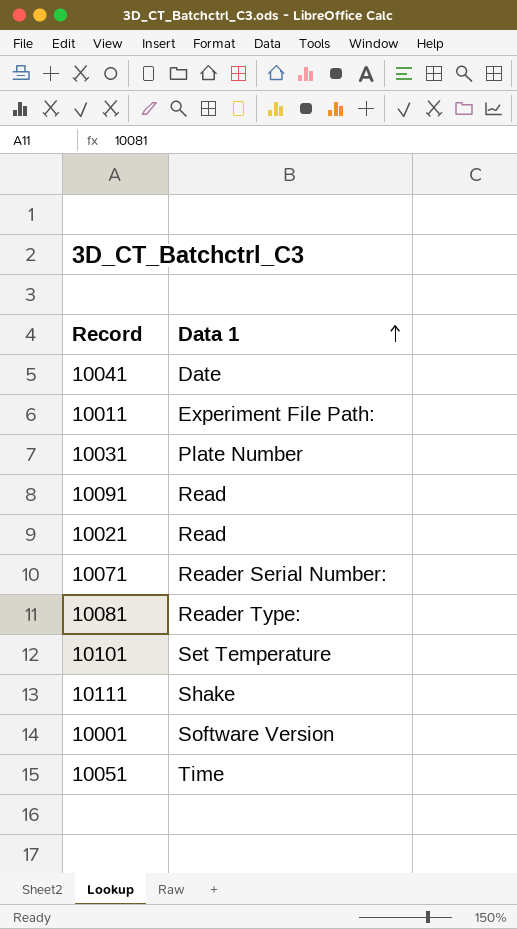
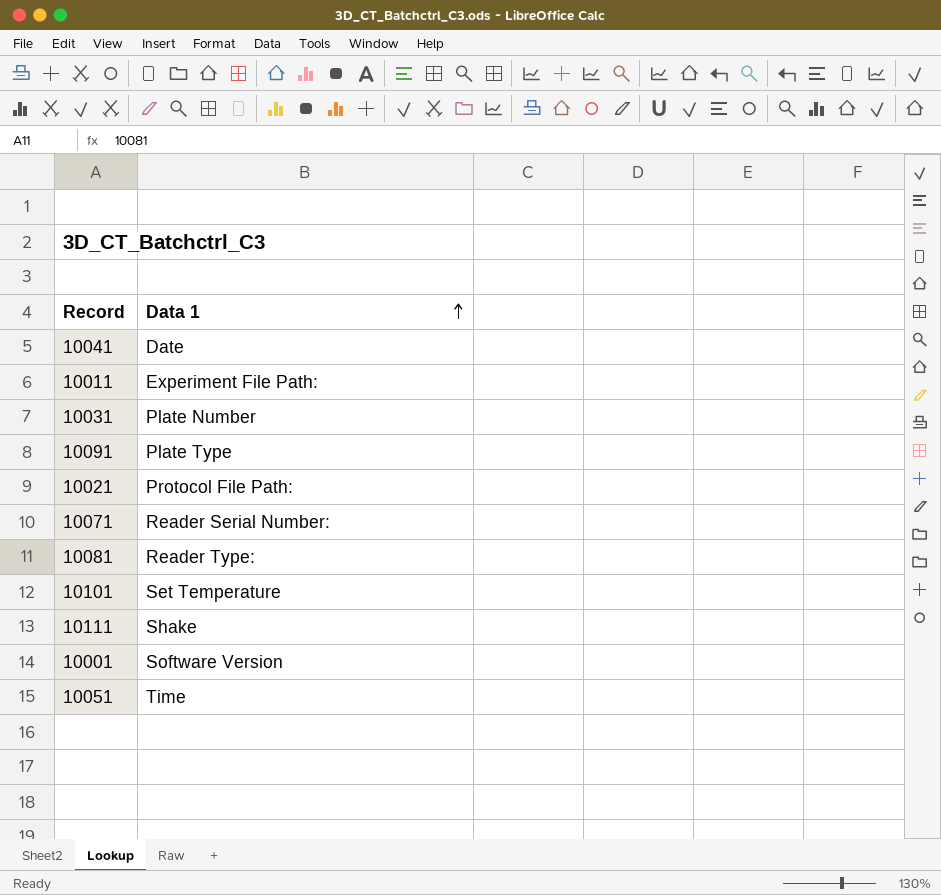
10091 | Data 1: Read -> Plate Type
10021 | Data 1: Read -> Protocol File Path:

